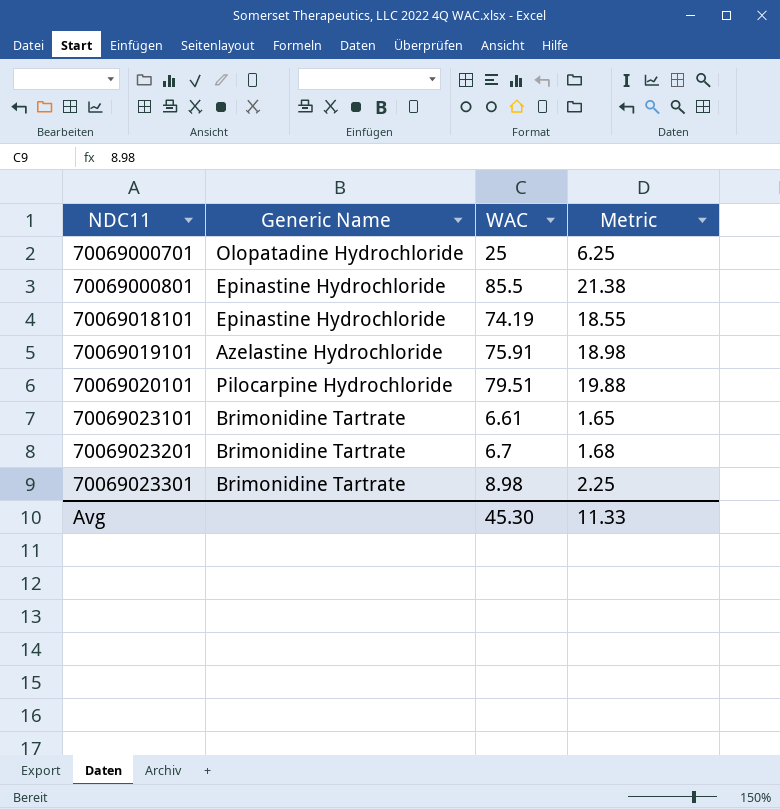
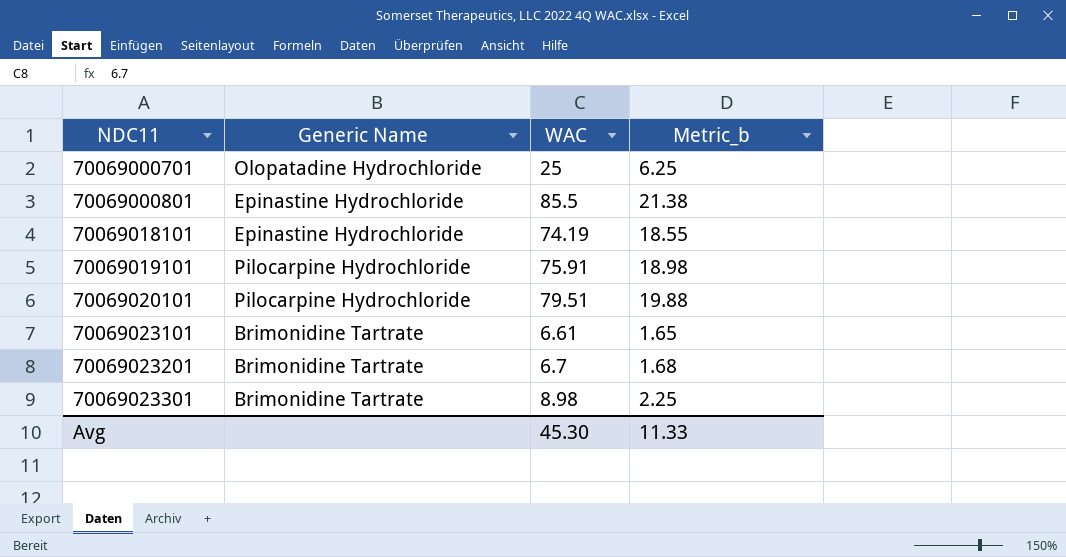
column name: Metric -> Metric_b
70069019101 | Generic Name: Azelastine Hydrochloride -> Pilocarpine Hydrochloride

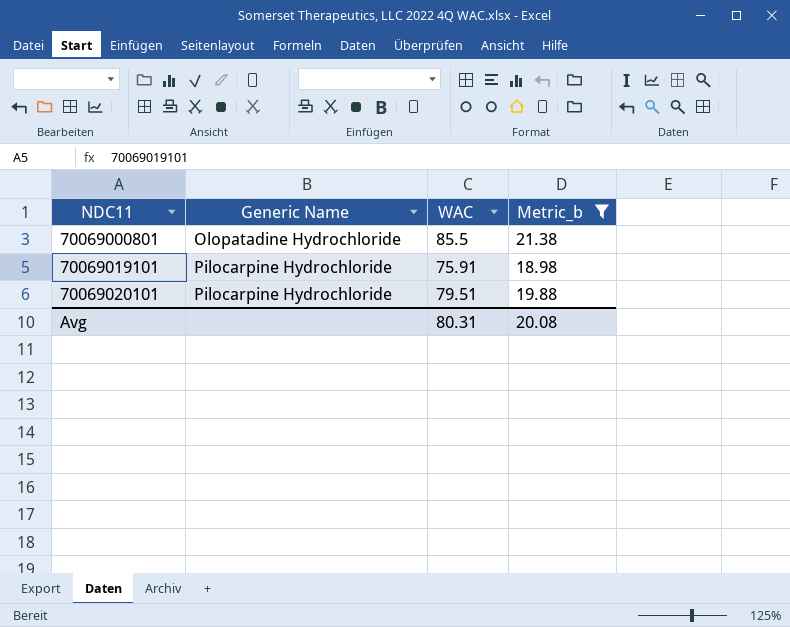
filter: none -> Metric_b >= 18.98
70069000801 | Generic Name: Epinastine Hydrochloride -> Olopatadine Hydrochloride
Avg | WAC: 45.30 -> 80.31
Avg | Metric_b: 11.33 -> 20.08

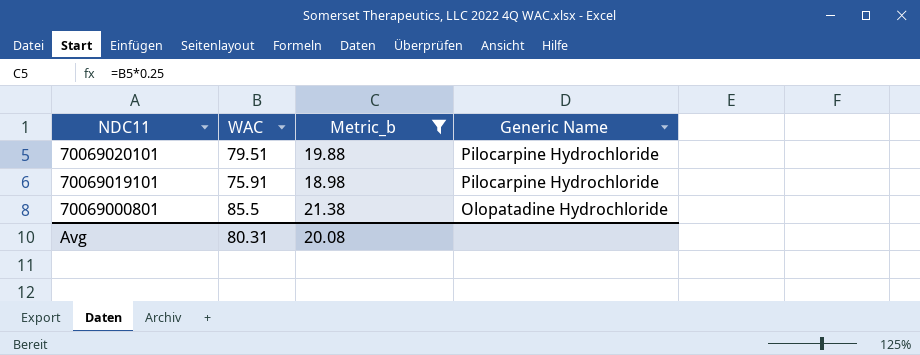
row order: NDC11 ascending -> NDC11 descending
column Generic Name | position: 2 -> 4

